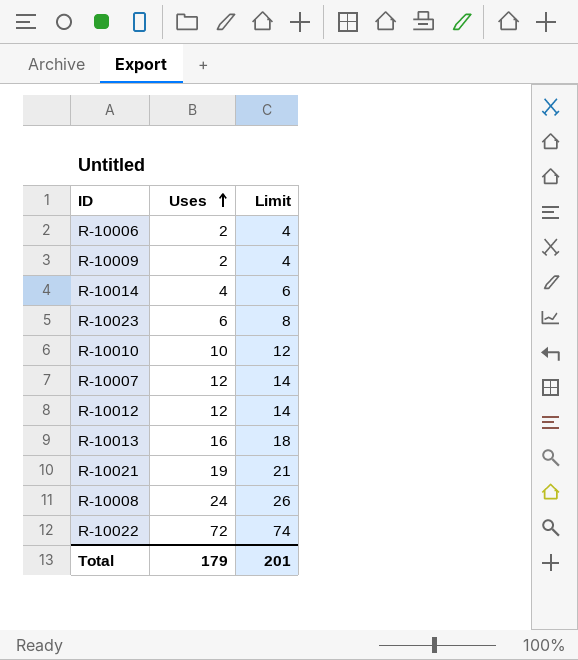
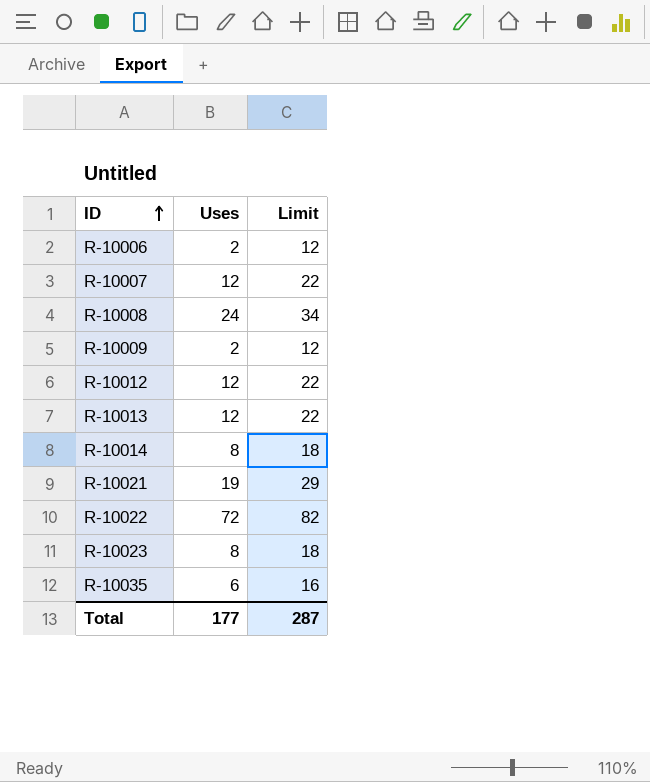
row order: Uses ascending -> ID ascending
column Limit | formula: [Uses] + 2 -> [Uses] + 10
row R-10010: 10 | 12 -> none
R-10013 | Uses: 16 -> 12
R-10014 | Uses: 4 -> 8
R-10023 | Uses: 6 -> 8
row R-10035: none -> 6 | 16
Total | Uses: 179 -> 177
Total | Limit: 201 -> 287

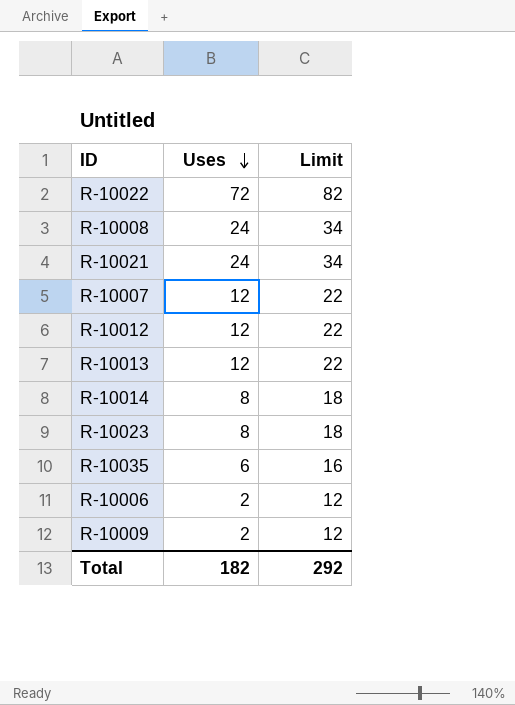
row order: ID ascending -> Uses descending
R-10021 | Uses: 19 -> 24
R-10021 | Limit: 29 -> 34
Total | Uses: 177 -> 182
Total | Limit: 287 -> 292

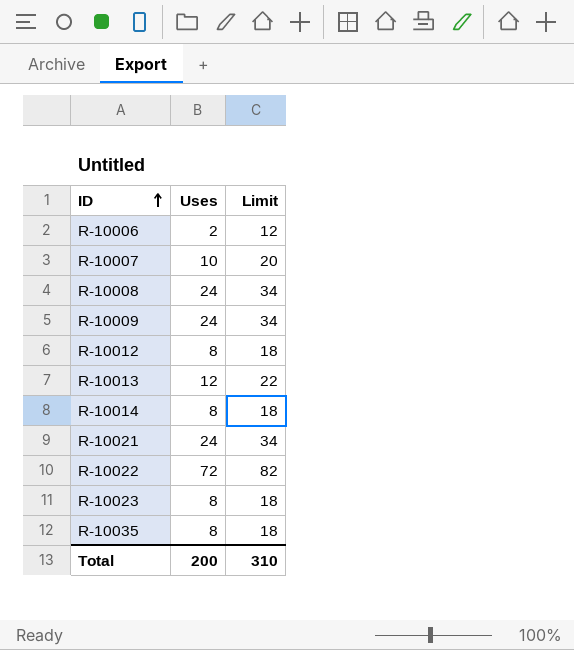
row order: Uses descending -> ID ascending
R-10007 | Uses: 12 -> 10
R-10007 | Limit: 22 -> 20
R-10009 | Uses: 2 -> 24
R-10009 | Limit: 12 -> 34
R-10012 | Uses: 12 -> 8
R-10012 | Limit: 22 -> 18
R-10035 | Uses: 6 -> 8
R-10035 | Limit: 16 -> 18
Total | Uses: 182 -> 200
Total | Limit: 292 -> 310

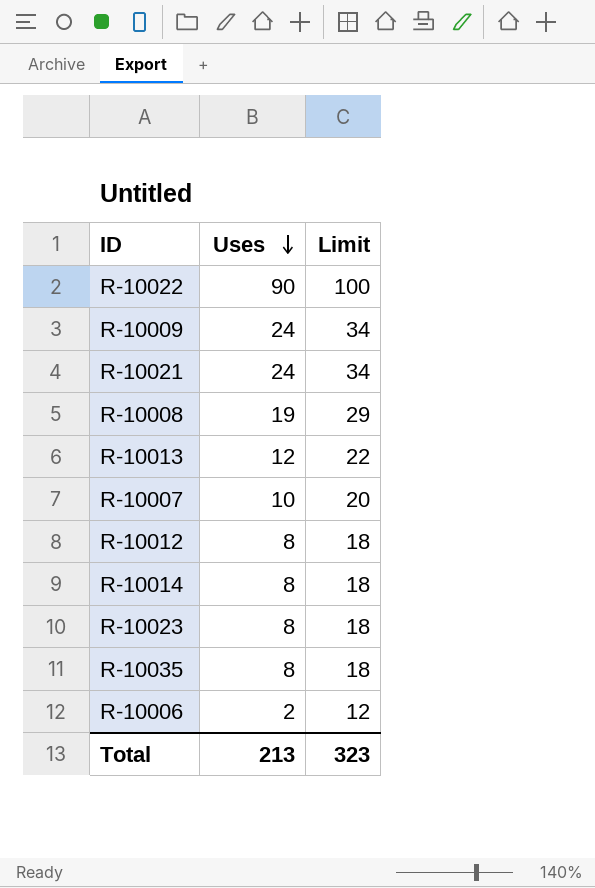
row order: ID ascending -> Uses descending
R-10022 | Uses: 72 -> 90
R-10022 | Limit: 82 -> 100
R-10008 | Uses: 24 -> 19
R-10008 | Limit: 34 -> 29
Total | Uses: 200 -> 213
Total | Limit: 310 -> 323

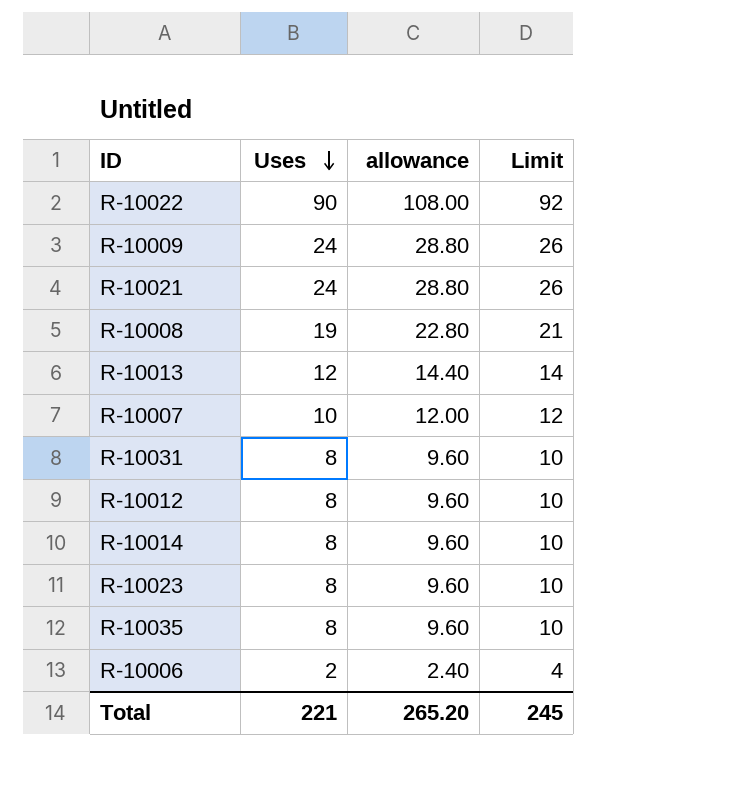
column allowance | formula: none -> [Uses] * 1.2
column Limit | formula: [Uses] + 10 -> [Uses] + 2
row R-10031: none -> 8 | 9.60 | 10
Total | Uses: 213 -> 221
Total | Limit: 323 -> 245

